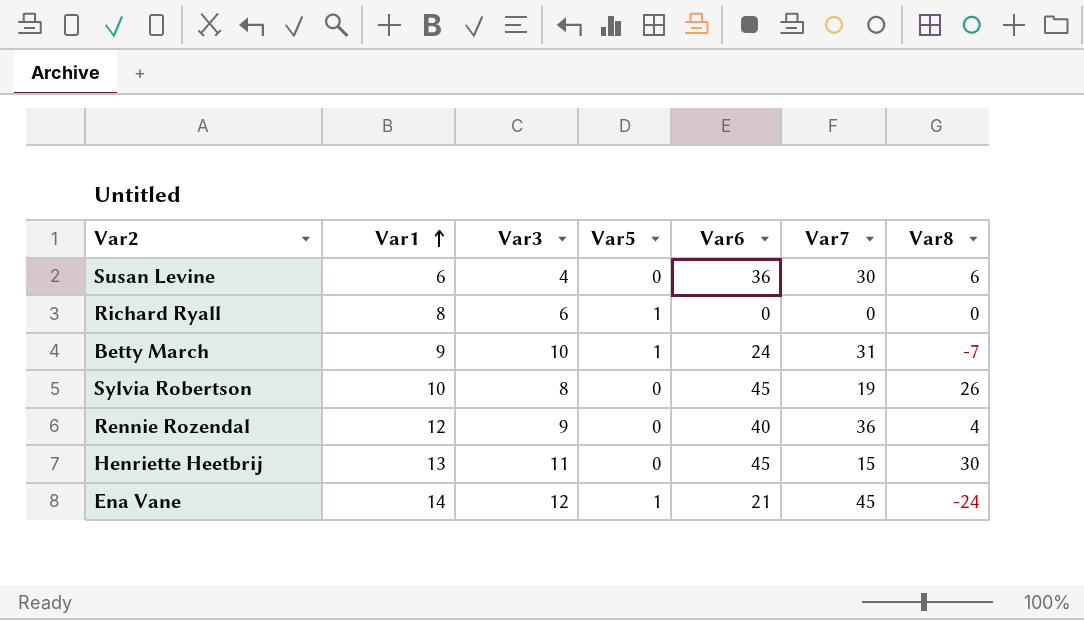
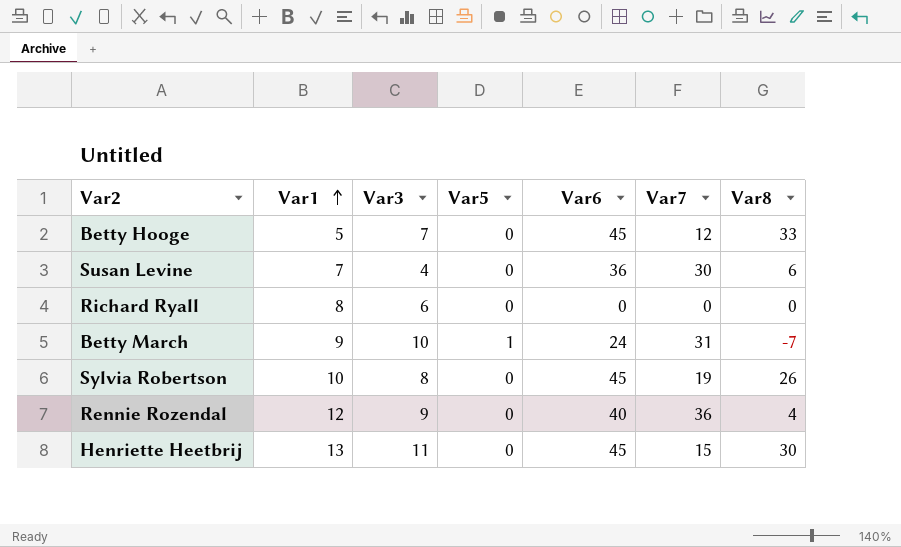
row Ena Vane: 14 | 12 | 1 | 21 | 45 | -24 -> none
row Betty Hooge: none -> 5 | 7 | 0 | 45 | 12 | 33
Susan Levine | Var1: 6 -> 7
Richard Ryall | Var5: 1 -> 0

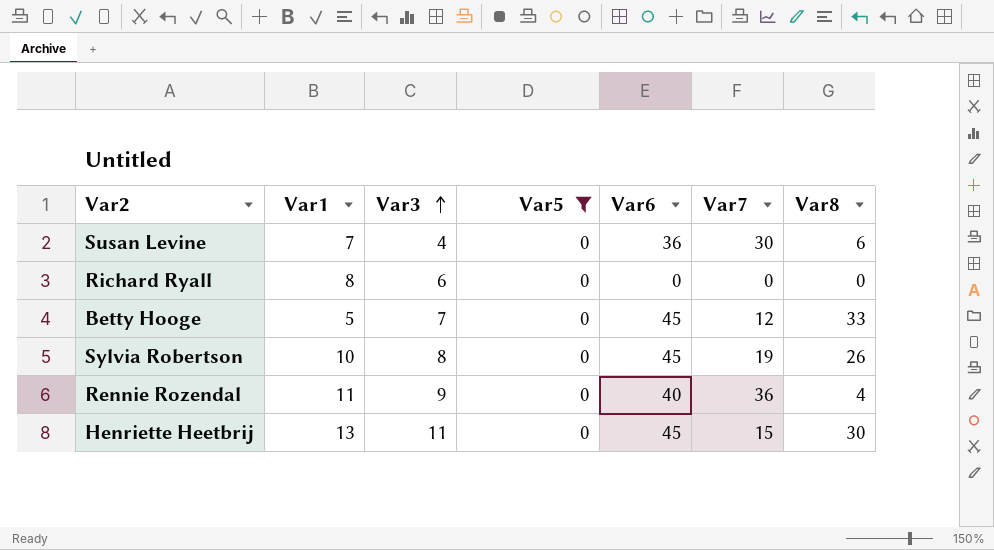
filter: none -> Var5 = 0
row order: Var1 ascending -> Var3 ascending
Rennie Rozendal | Var1: 12 -> 11

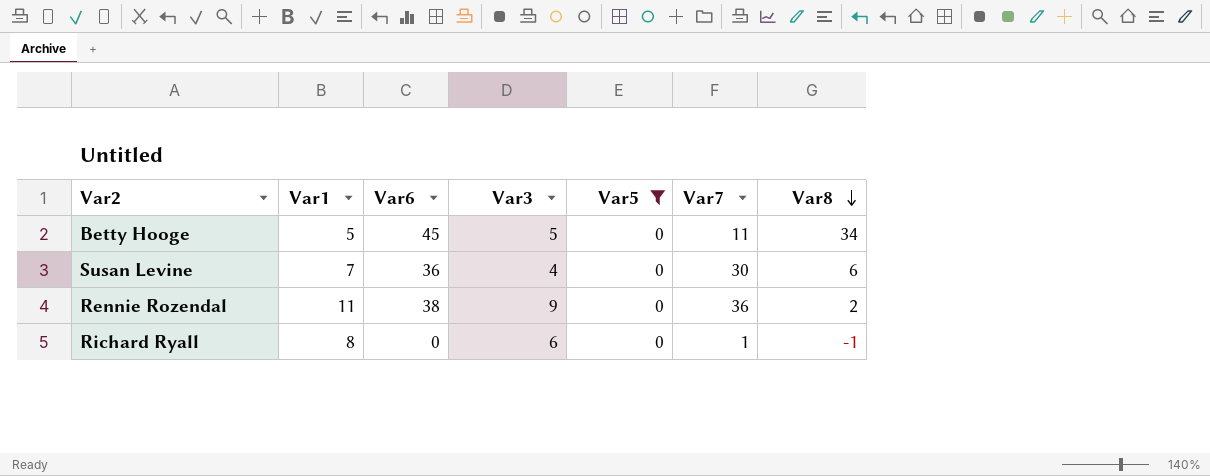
row order: Var3 ascending -> Var8 descending
column Var6 | position: 5 -> 3
row Sylvia Robertson: 10 | 8 | 0 | 45 | 19 | 26 -> none
row Henriette Heetbrij: 13 | 11 | 0 | 45 | 15 | 30 -> none
Betty Hooge | Var3: 7 -> 5
Betty Hooge | Var7: 12 -> 11
Betty Hooge | Var8: 33 -> 34
Rennie Rozendal | Var6: 40 -> 38
Rennie Rozendal | Var8: 4 -> 2
Richard Ryall | Var7: 0 -> 1
Richard Ryall | Var8: 0 -> -1

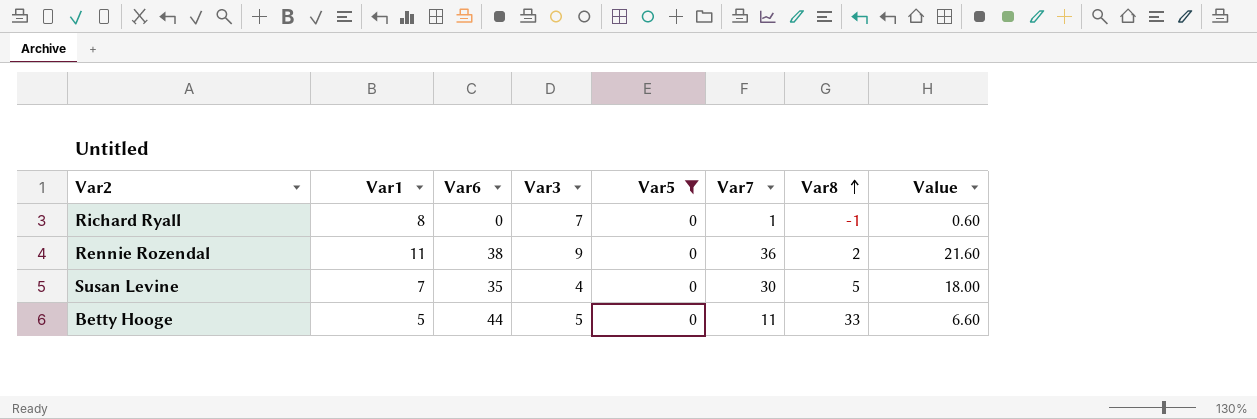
row order: Var8 descending -> Var8 ascending
column Value | formula: none -> [Var7] * 0.6
Richard Ryall | Var3: 6 -> 7
Susan Levine | Var6: 36 -> 35
Susan Levine | Var8: 6 -> 5
Betty Hooge | Var6: 45 -> 44
Betty Hooge | Var8: 34 -> 33

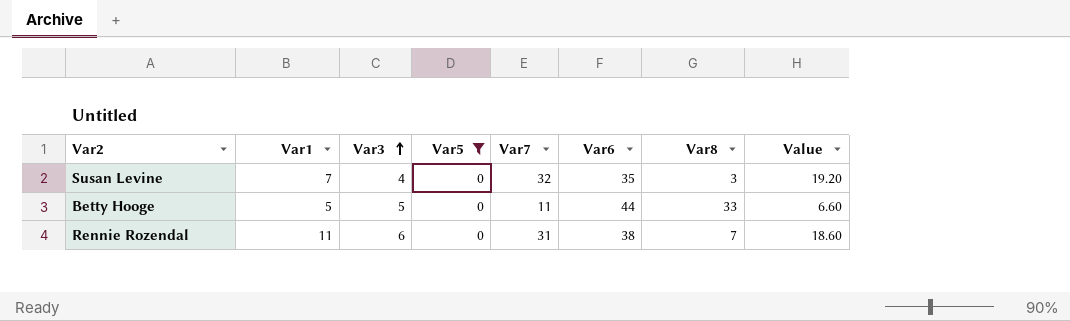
row order: Var8 ascending -> Var3 ascending
column Var6 | position: 3 -> 6
row Richard Ryall: 8 | 0 | 7 | 0 | 1 | -1 | 0.60 -> none
Susan Levine | Var7: 30 -> 32
Susan Levine | Var8: 5 -> 3
Susan Levine | Value: 18.00 -> 19.20
Rennie Rozendal | Var3: 9 -> 6
Rennie Rozendal | Var7: 36 -> 31
Rennie Rozendal | Var8: 2 -> 7
Rennie Rozendal | Value: 21.60 -> 18.60

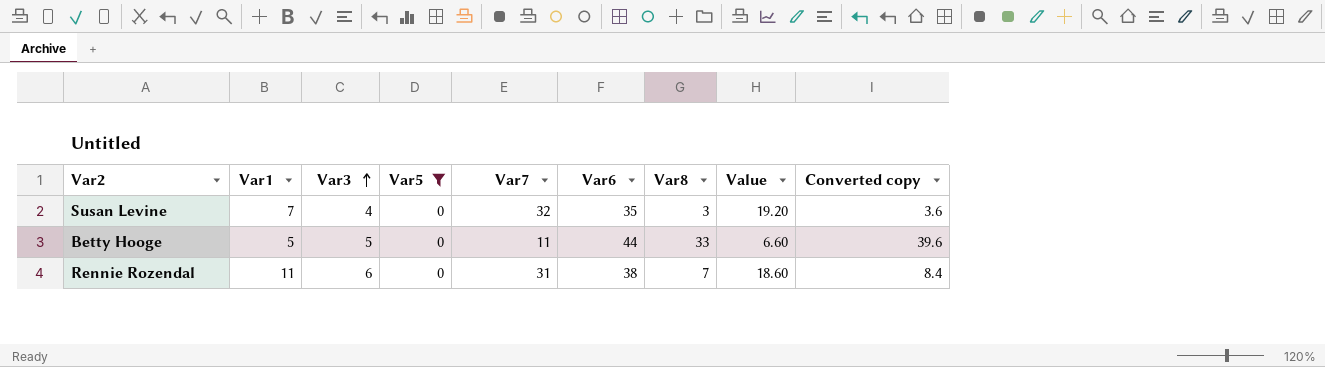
column Converted copy | formula: none -> [Var8] * 1.2

